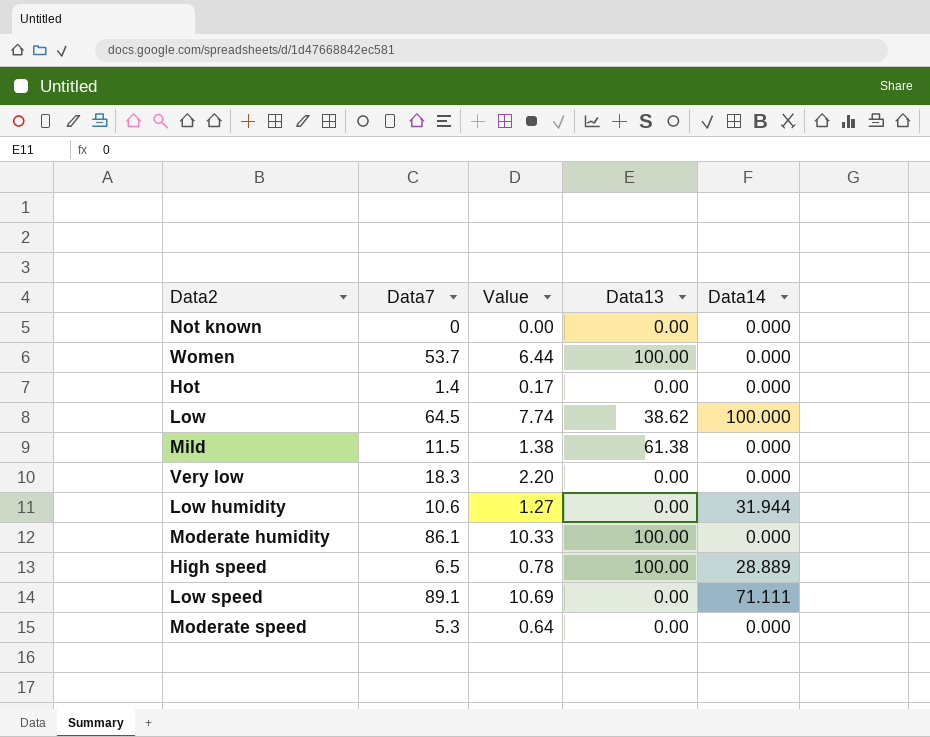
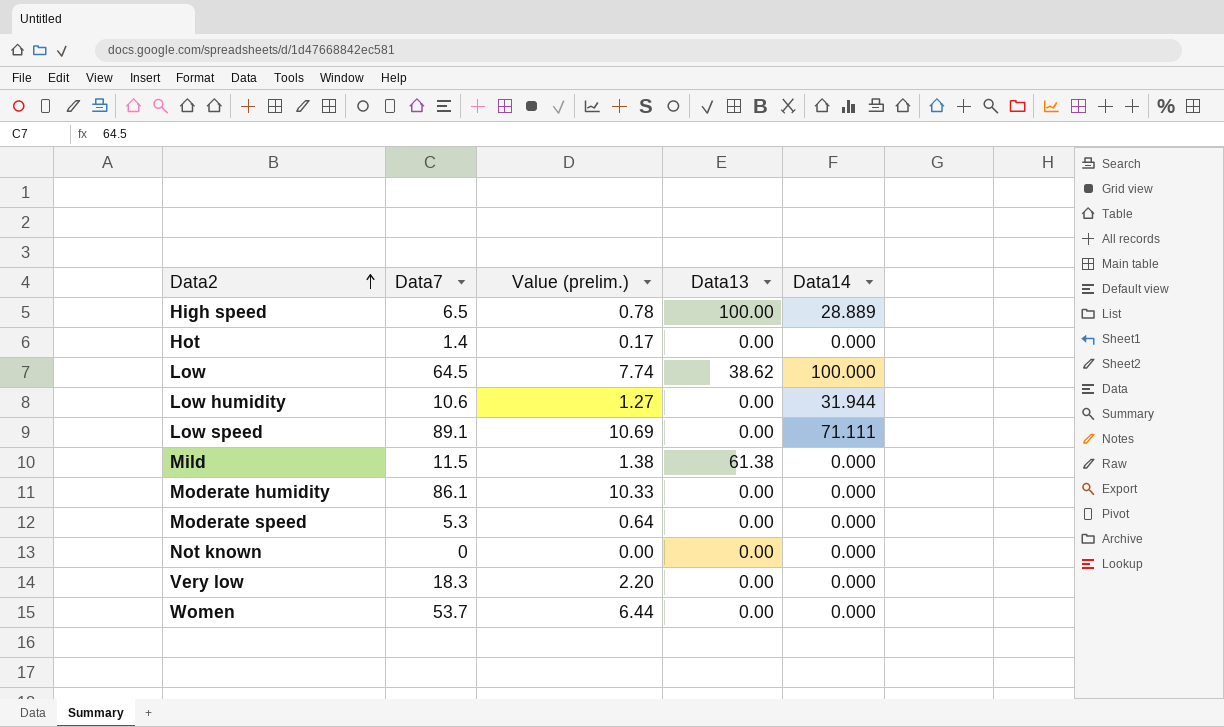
row order: none -> Data2 ascending
column name: Value -> Value (prelim.)
Moderate humidity | Data13: 100.00 -> 0.00
Women | Data13: 100.00 -> 0.00

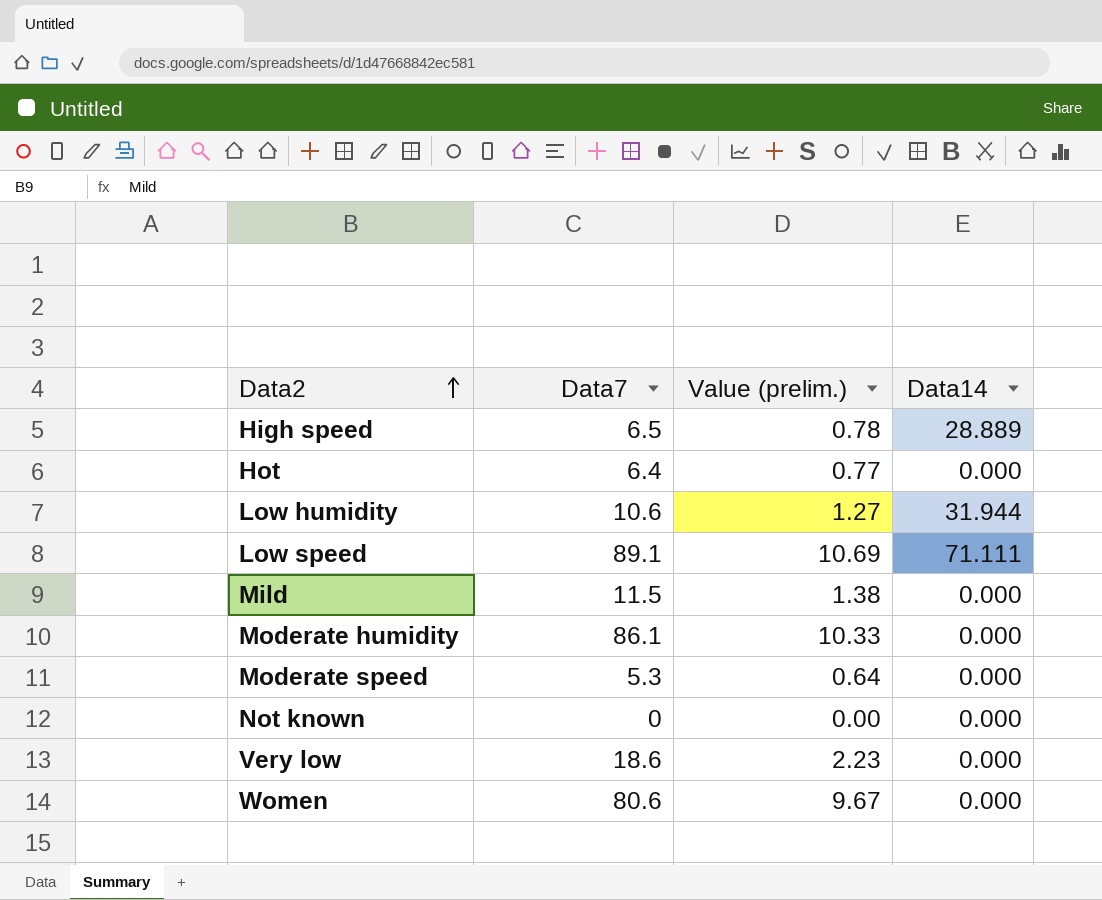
column Data13 | position: 4 -> none
row Low: 64.5 | 7.74 | 38.62 | 100.000 -> none
Hot | Data7: 1.4 -> 6.4
Hot | Value (prelim.): 0.17 -> 0.77
Very low | Data7: 18.3 -> 18.6
Very low | Value (prelim.): 2.20 -> 2.23
Women | Data7: 53.7 -> 80.6
Women | Value (prelim.): 6.44 -> 9.67

